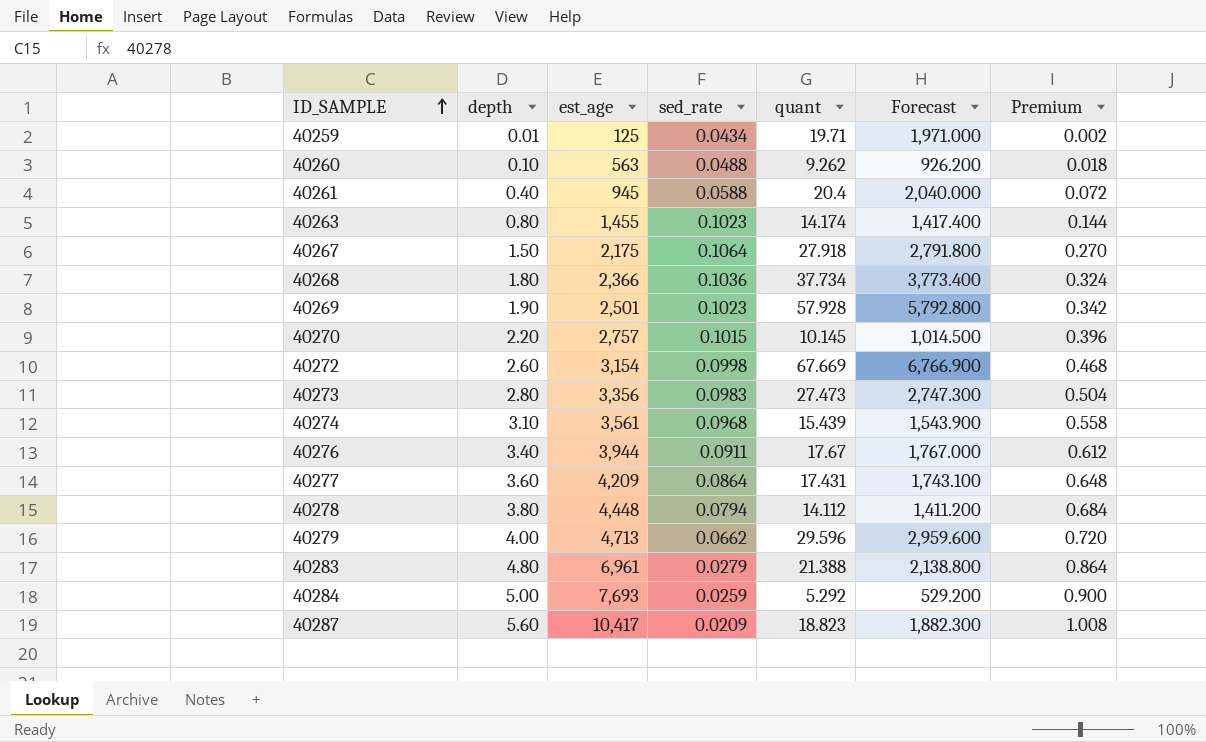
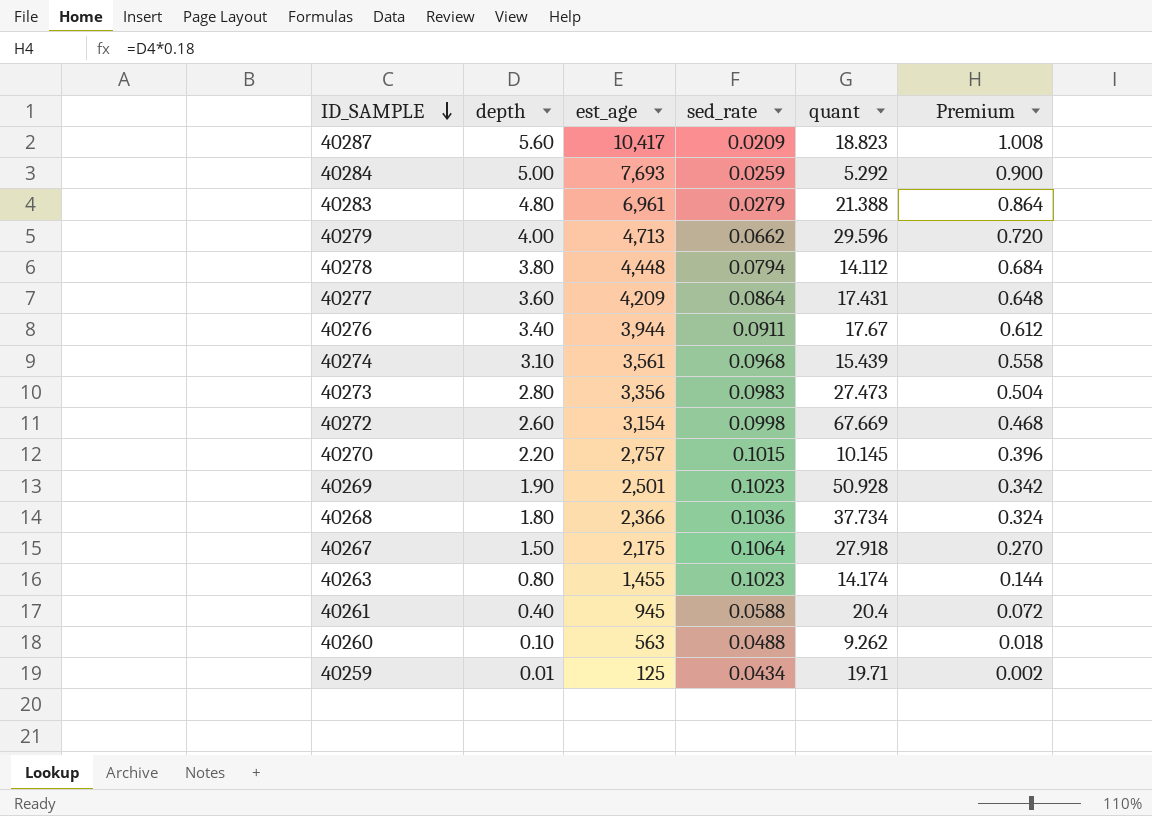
row order: ID_SAMPLE ascending -> ID_SAMPLE descending
column Forecast | formula: [quant] * 100 -> none
40269 | quant: 57.928 -> 50.928

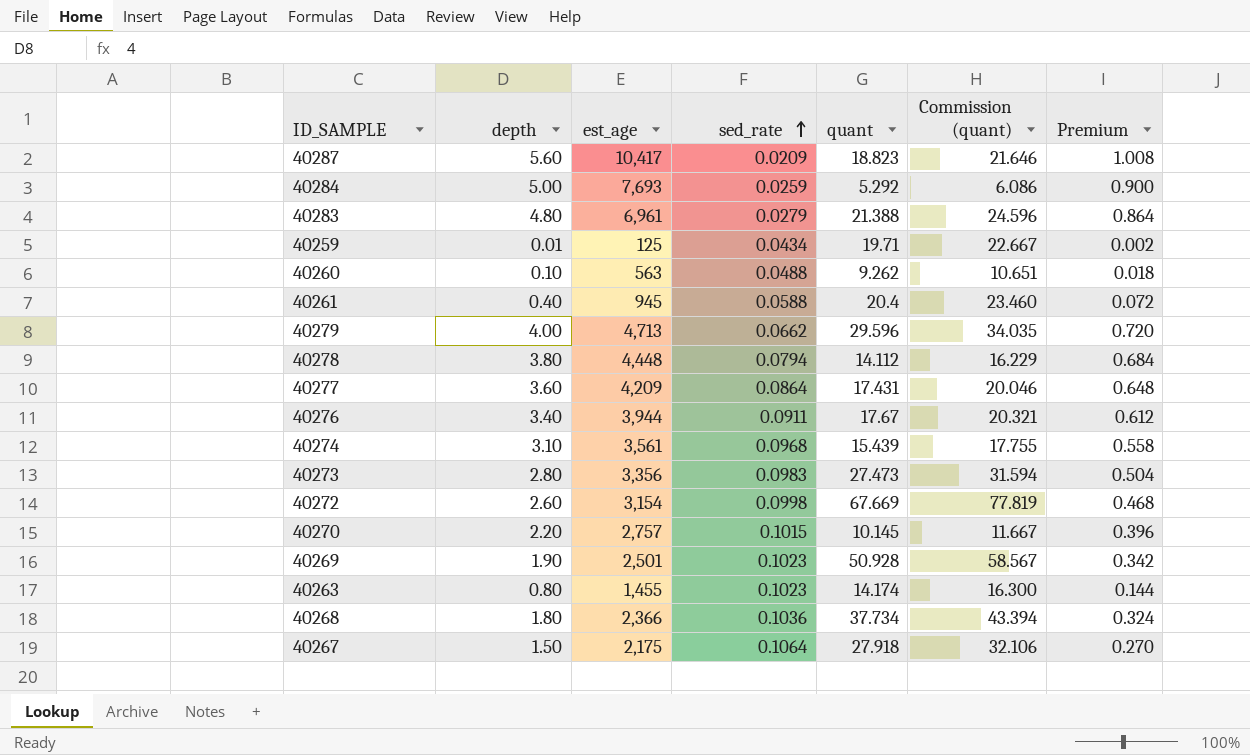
row order: ID_SAMPLE descending -> sed_rate ascending
column Commission (quant) | formula: none -> [quant] * 1.15

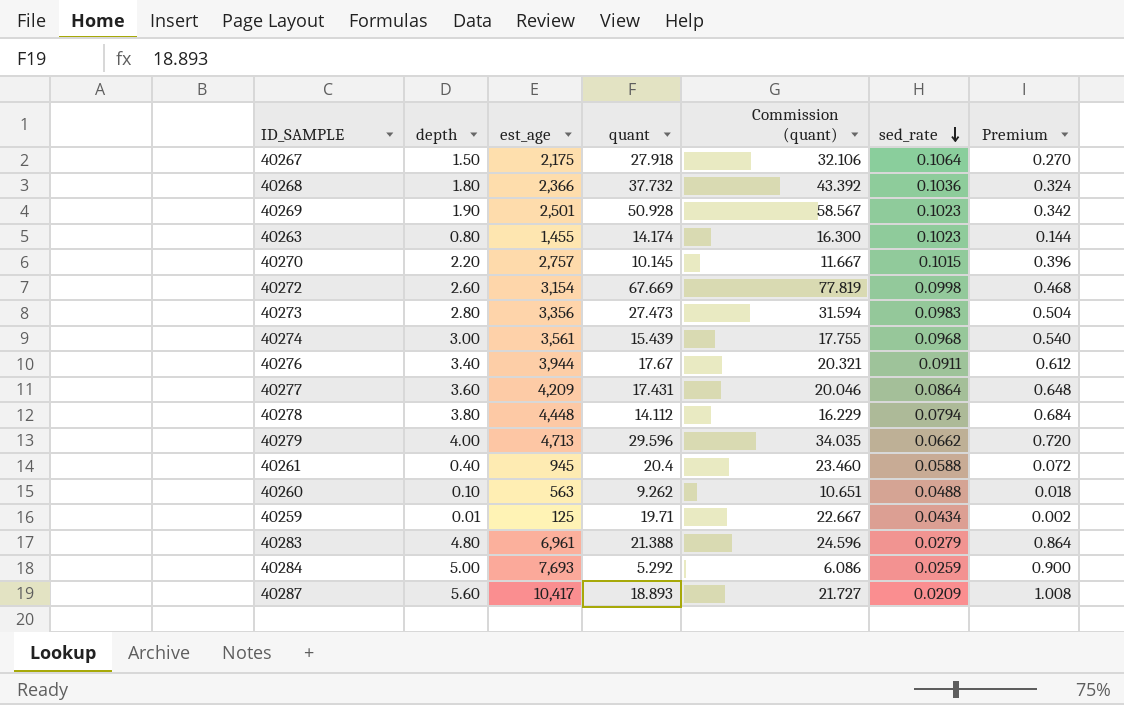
row order: sed_rate ascending -> sed_rate descending
column sed_rate | position: 4 -> 6
40268 | quant: 37.734 -> 37.732
40268 | Commission (quant): 43.394 -> 43.392
40274 | depth: 3.10 -> 3.00
40274 | Premium: 0.558 -> 0.540
40287 | quant: 18.823 -> 18.893
40287 | Commission (quant): 21.646 -> 21.727

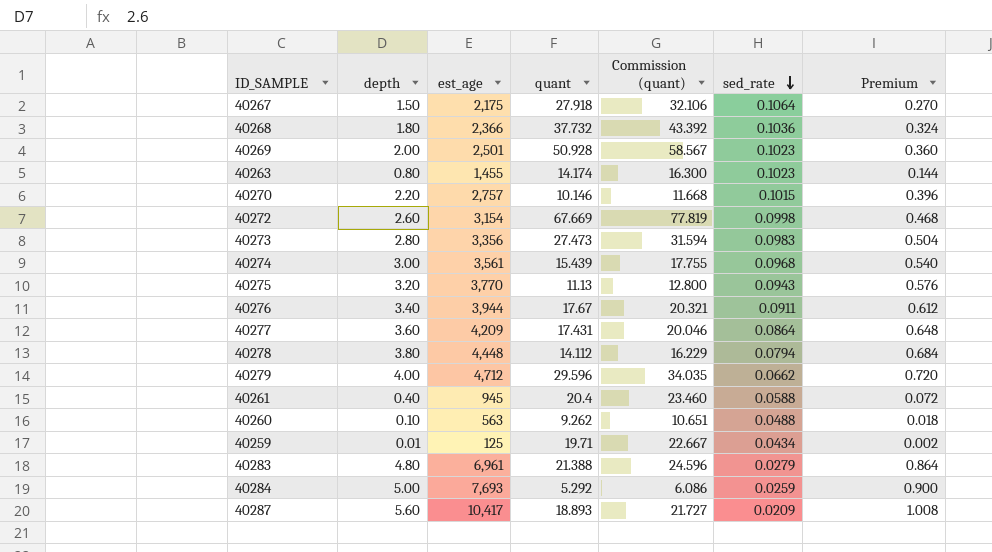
40269 | depth: 1.90 -> 2.00
40269 | Premium: 0.342 -> 0.360
40270 | quant: 10.145 -> 10.146
40270 | Commission (quant): 11.667 -> 11.668
row 40275: none -> 3.20 | 3,770 | 11.13 | 12.800 | 0.0943 | 0.576
40279 | est_age: 4,713 -> 4,712

